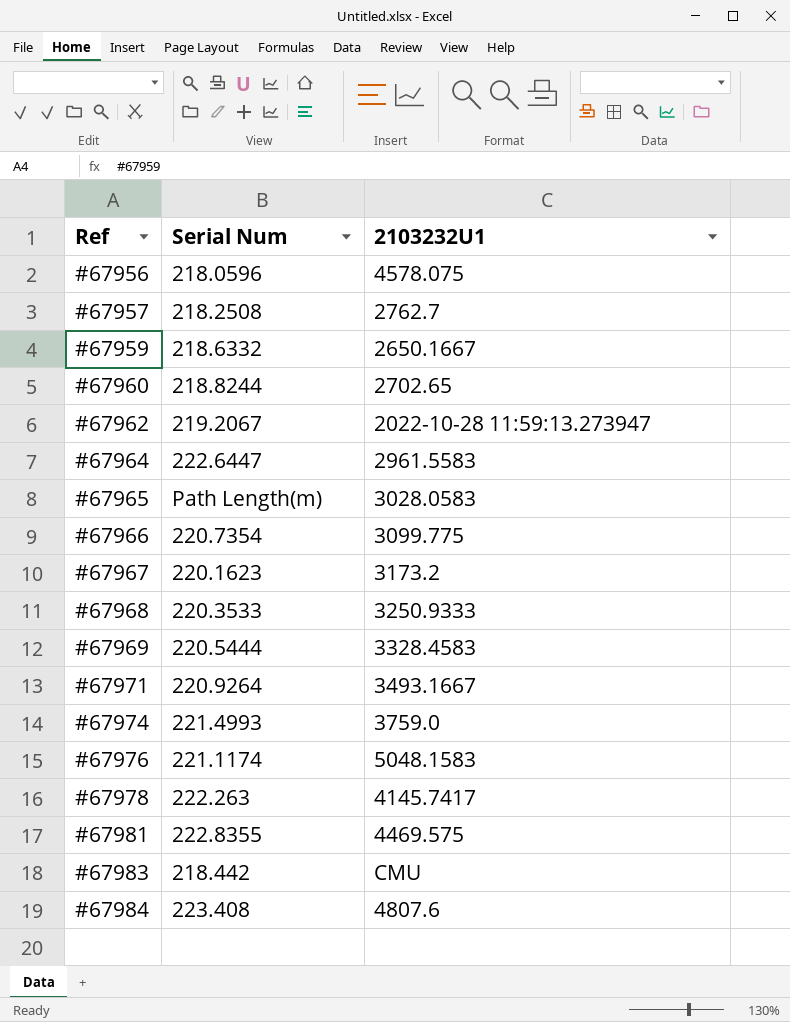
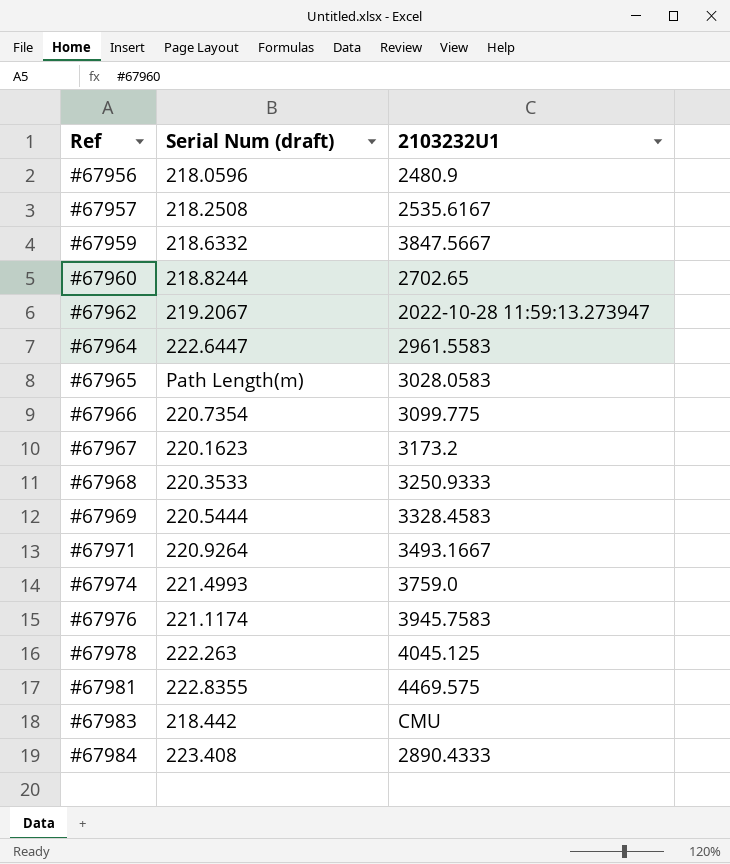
column name: Serial Num -> Serial Num (draft)
#67956 | 2103232U1: 4578.075 -> 2480.9
#67957 | 2103232U1: 2762.7 -> 2535.6167
#67959 | 2103232U1: 2650.1667 -> 3847.5667
#67976 | 2103232U1: 5048.1583 -> 3945.7583
#67978 | 2103232U1: 4145.7417 -> 4045.125
#67984 | 2103232U1: 4807.6 -> 2890.4333

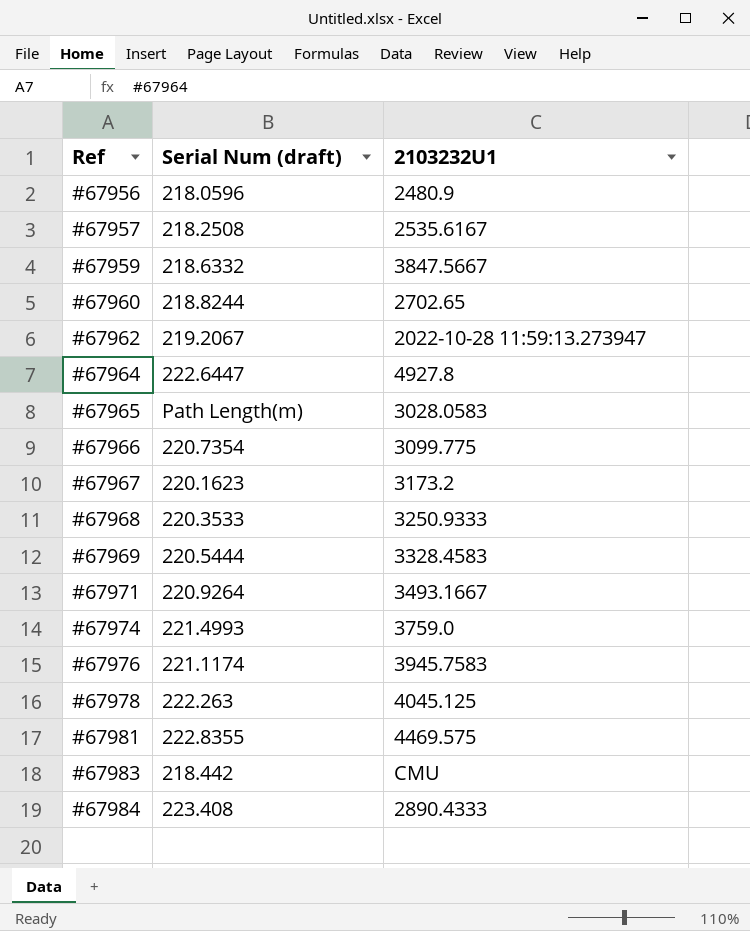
#67964 | 2103232U1: 2961.5583 -> 4927.8

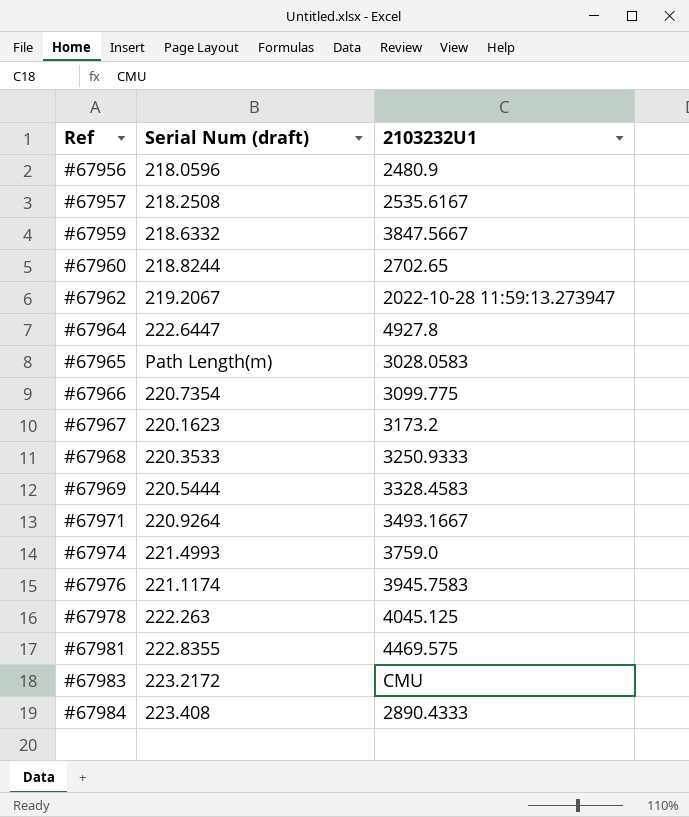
#67983 | Serial Num (draft): 218.442 -> 223.2172

